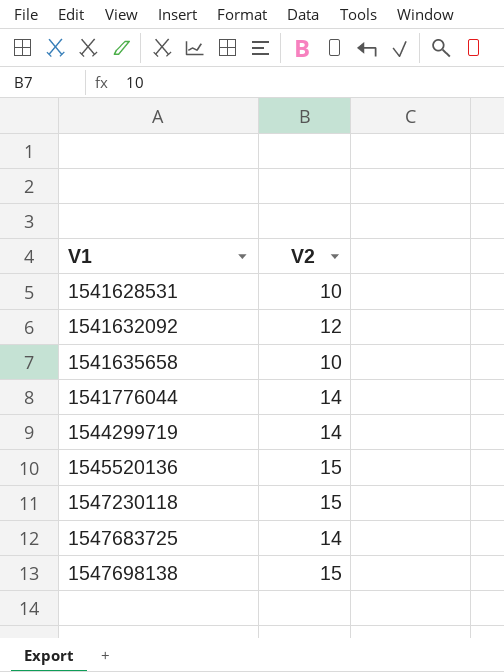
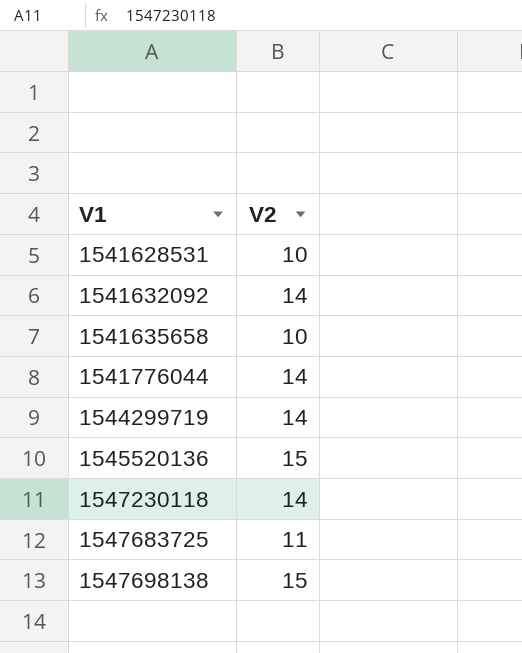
1541632092 | V2: 12 -> 14
1547230118 | V2: 15 -> 14
1547683725 | V2: 14 -> 11

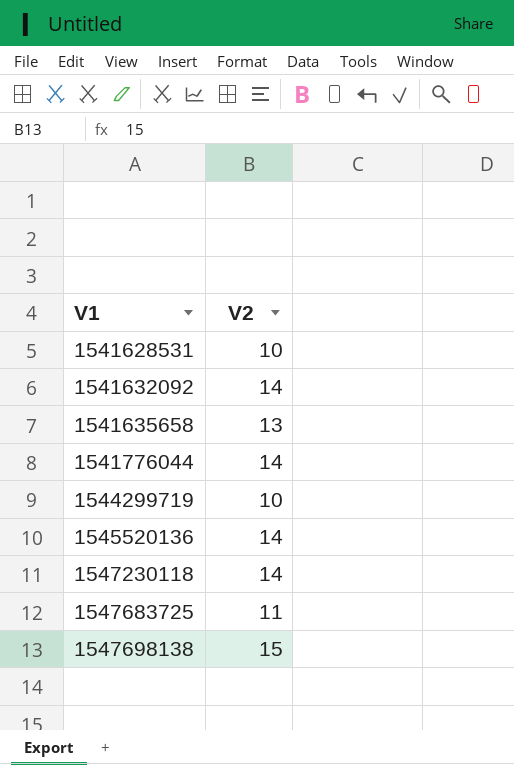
1541635658 | V2: 10 -> 13
1544299719 | V2: 14 -> 10
1545520136 | V2: 15 -> 14

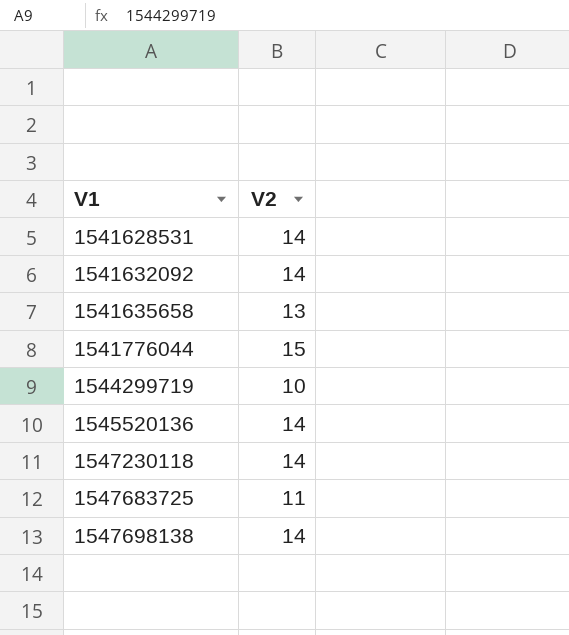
1541628531 | V2: 10 -> 14
1541776044 | V2: 14 -> 15
1547698138 | V2: 15 -> 14

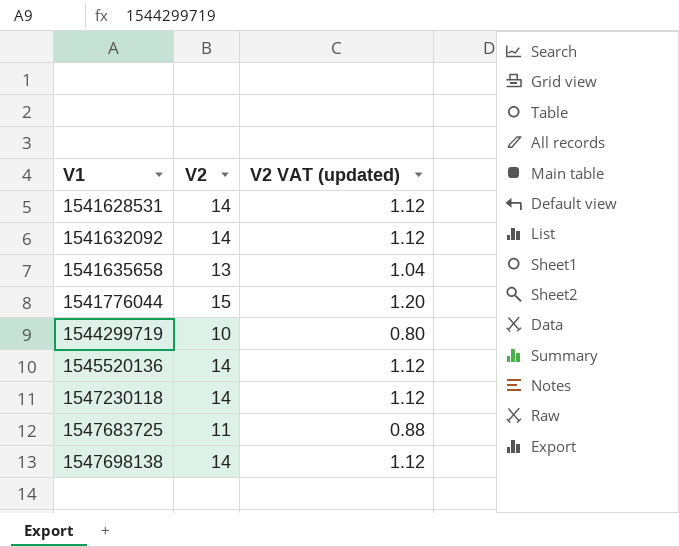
column V2 VAT (updated) | formula: none -> [V2] * 0.08

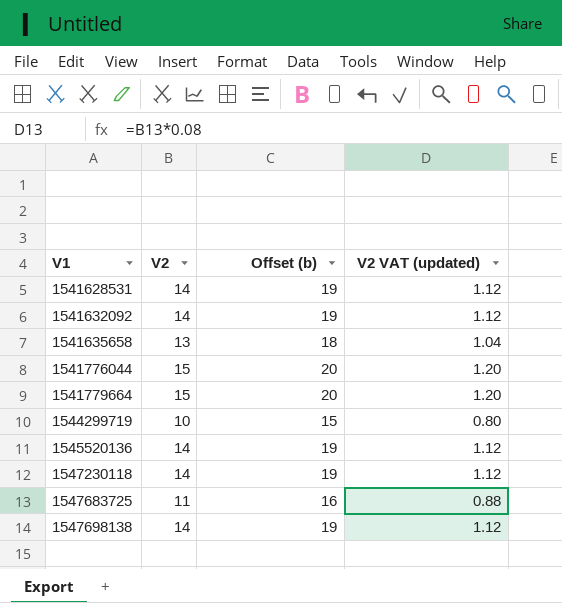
column Offset (b) | formula: none -> [V2] + 5
row 1541779664: none -> 15 | 20 | 1.20

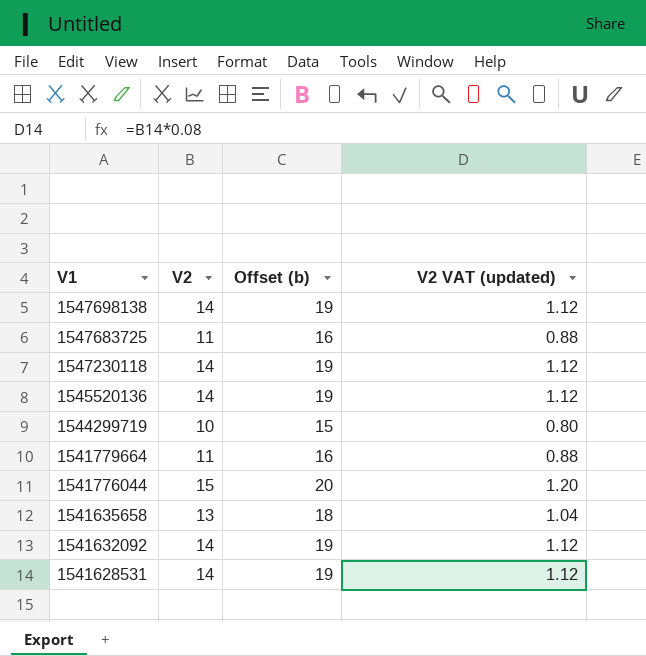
row order: V1 ascending -> V1 descending
1541779664 | V2: 15 -> 11
1541779664 | Offset (b): 20 -> 16
1541779664 | V2 VAT (updated): 1.20 -> 0.88

